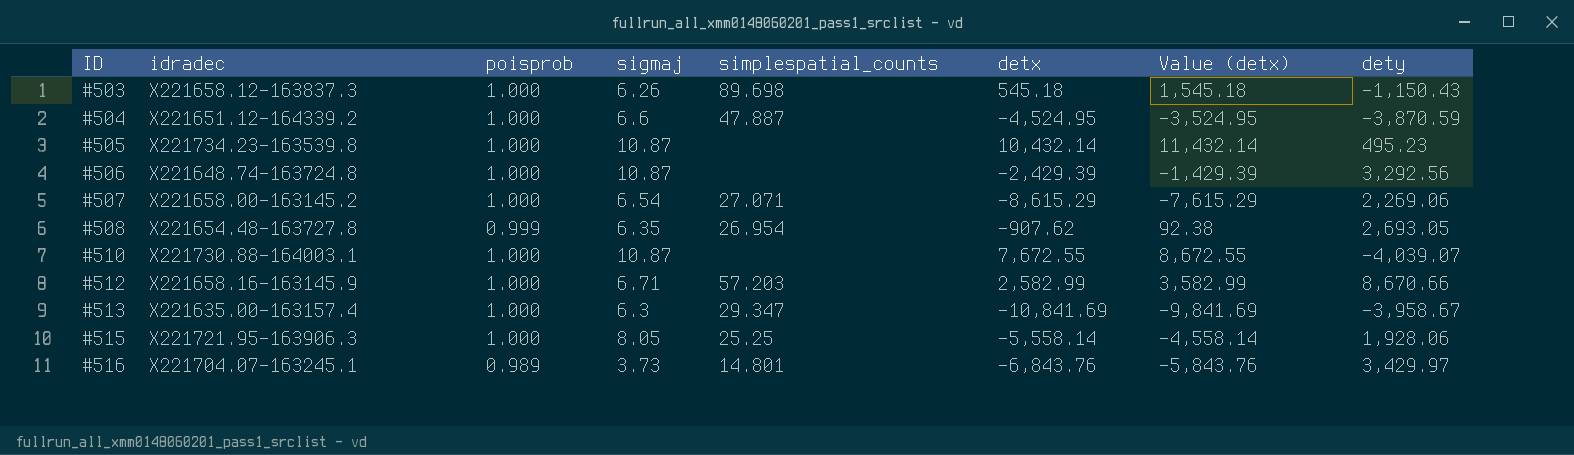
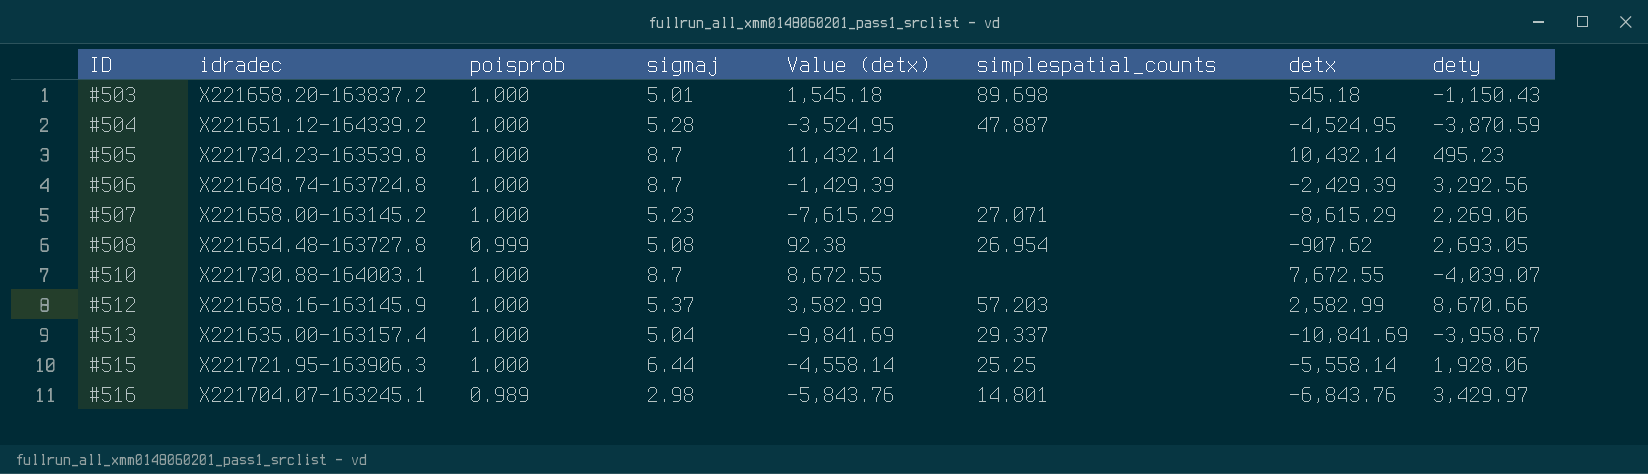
column Value (detx) | position: 7 -> 5
#503 | idradec: X221658.12-163837.3 -> X221658.20-163837.2
#503 | sigmaj: 6.26 -> 5.01
#504 | sigmaj: 6.6 -> 5.28
#505 | sigmaj: 10.87 -> 8.7
#506 | sigmaj: 10.87 -> 8.7
#507 | sigmaj: 6.54 -> 5.23
#508 | sigmaj: 6.35 -> 5.08
#510 | sigmaj: 10.87 -> 8.7
#512 | sigmaj: 6.71 -> 5.37
#513 | sigmaj: 6.3 -> 5.04
#513 | simplespatial_counts: 29.347 -> 29.337
#515 | sigmaj: 8.05 -> 6.44
#516 | sigmaj: 3.73 -> 2.98

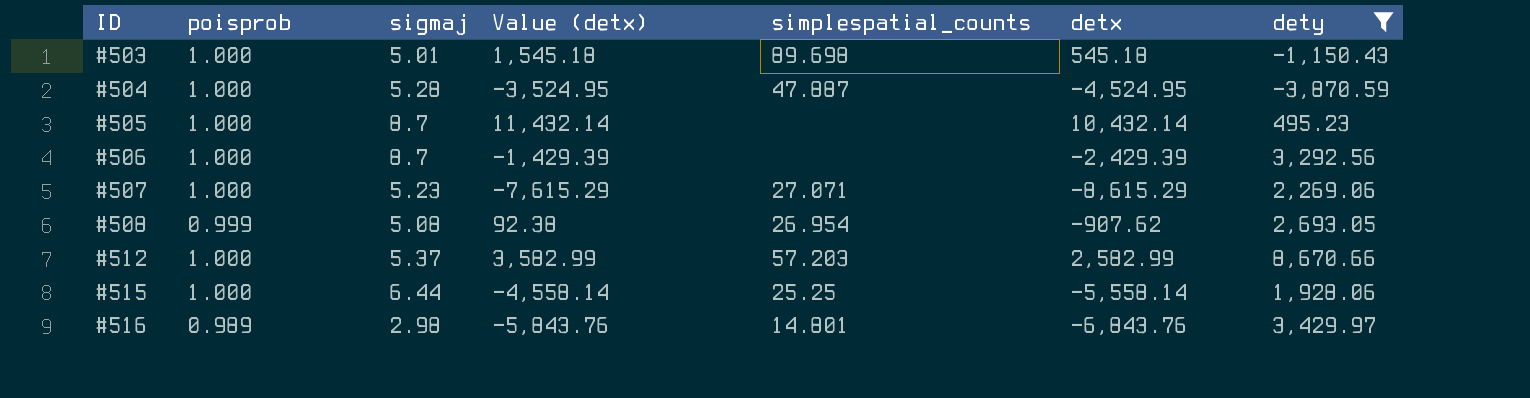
filter: none -> dety >= -3,870.59
column idradec | position: 2 -> none

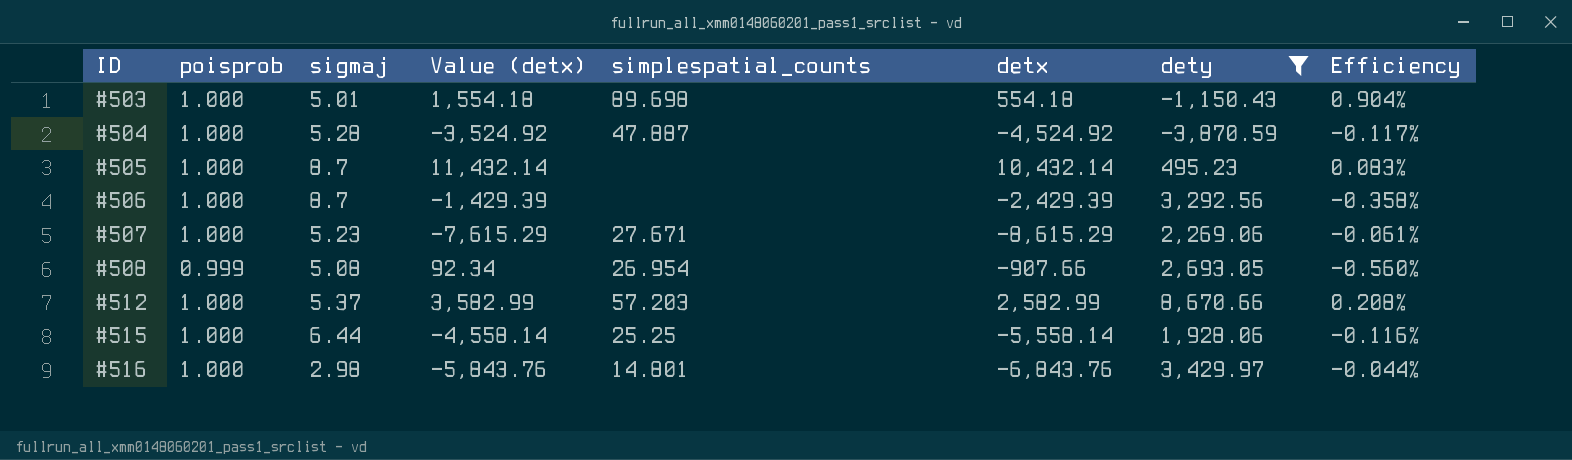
column Efficiency | formula: none -> [sigmaj] / [detx]
#503 | Value (detx): 1,545.18 -> 1,554.18
#503 | detx: 545.18 -> 554.18
#504 | Value (detx): -3,524.95 -> -3,524.92
#504 | detx: -4,524.95 -> -4,524.92
#507 | simplespatial_counts: 27.071 -> 27.671
#508 | Value (detx): 92.38 -> 92.34
#508 | detx: -907.62 -> -907.66
#516 | poisprob: 0.989 -> 1.000

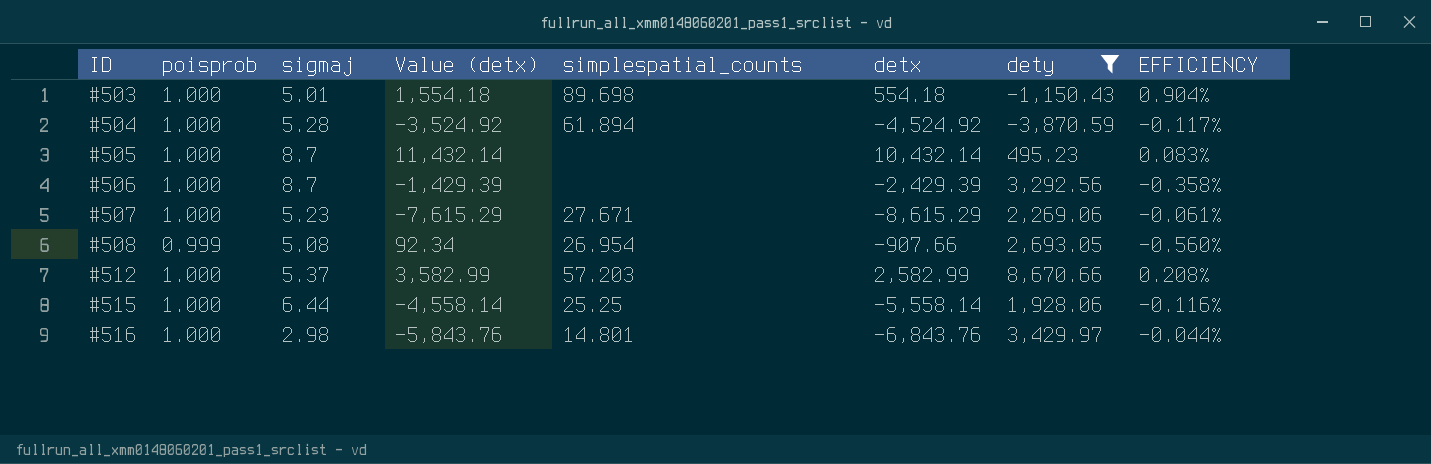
column name: Efficiency -> EFFICIENCY
#504 | simplespatial_counts: 47.887 -> 61.894

